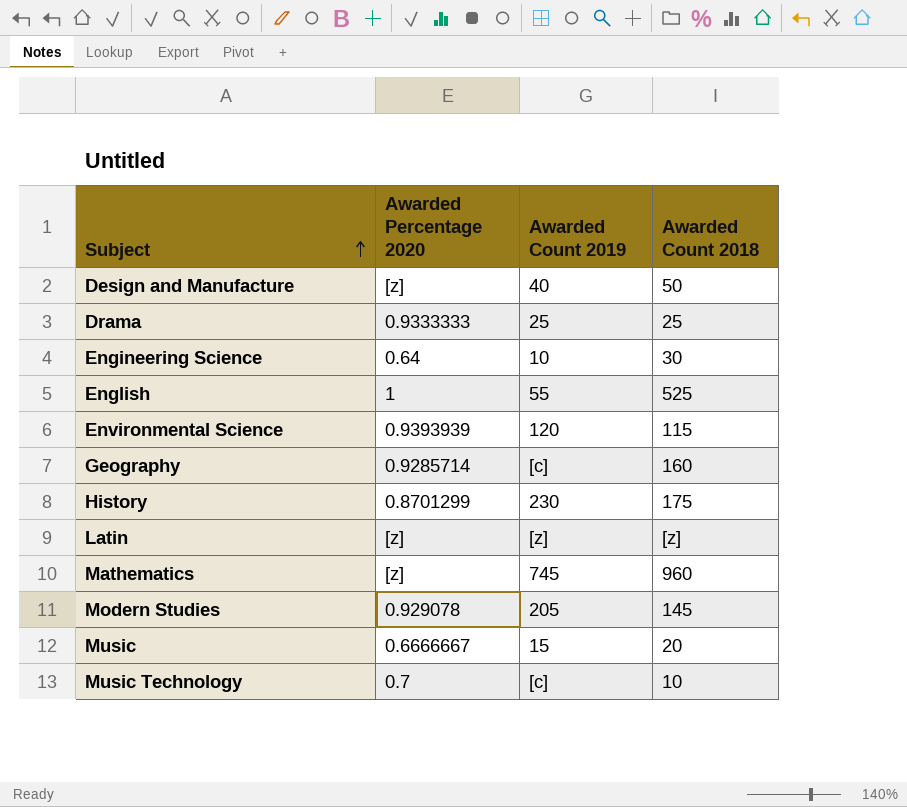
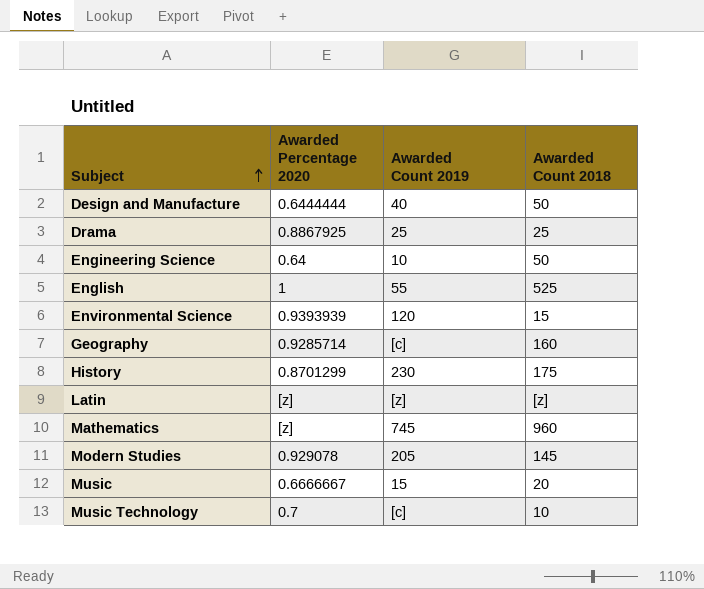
Design and Manufacture | Awarded Percentage 2020: [z] -> 0.6444444
Drama | Awarded Percentage 2020: 0.9333333 -> 0.8867925
Engineering Science | Awarded Count 2018: 30 -> 50
Environmental Science | Awarded Count 2018: 115 -> 15

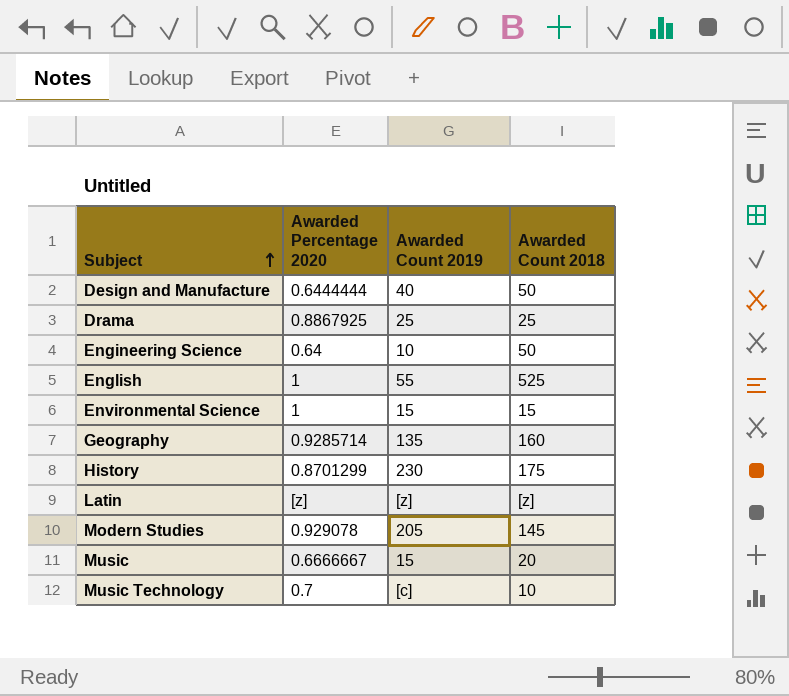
row Mathematics: [z] | 745 | 960 -> none
Environmental Science | Awarded Percentage 2020: 0.9393939 -> 1
Environmental Science | Awarded Count 2019: 120 -> 15
Geography | Awarded Count 2019: [c] -> 135

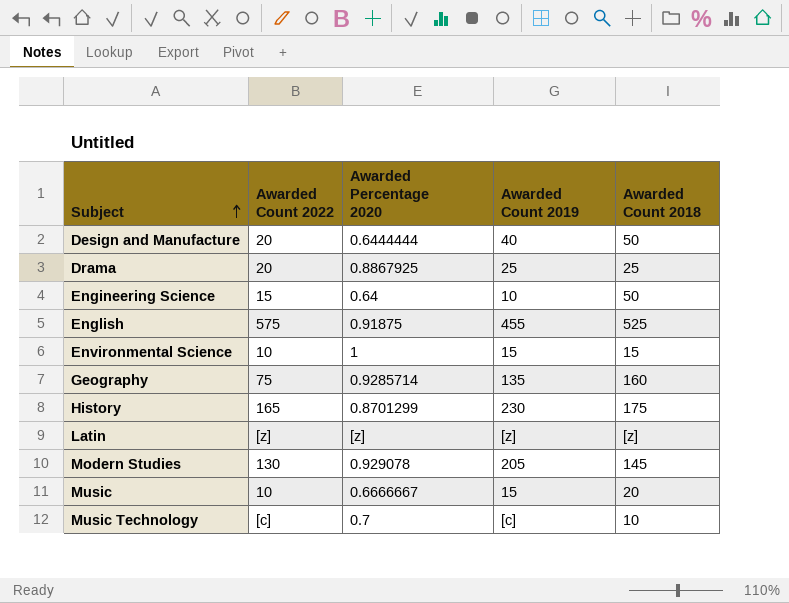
column Awarded Count 2022 | position: none -> 2
English | Awarded Percentage 2020: 1 -> 0.91875
English | Awarded Count 2019: 55 -> 455

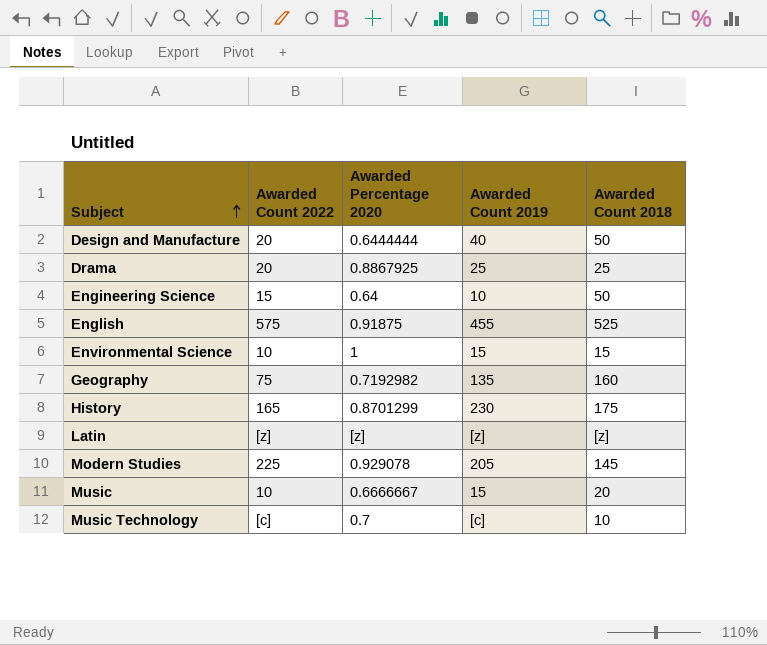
Geography | Awarded Percentage 2020: 0.9285714 -> 0.7192982
Modern Studies | Awarded Count 2022: 130 -> 225

